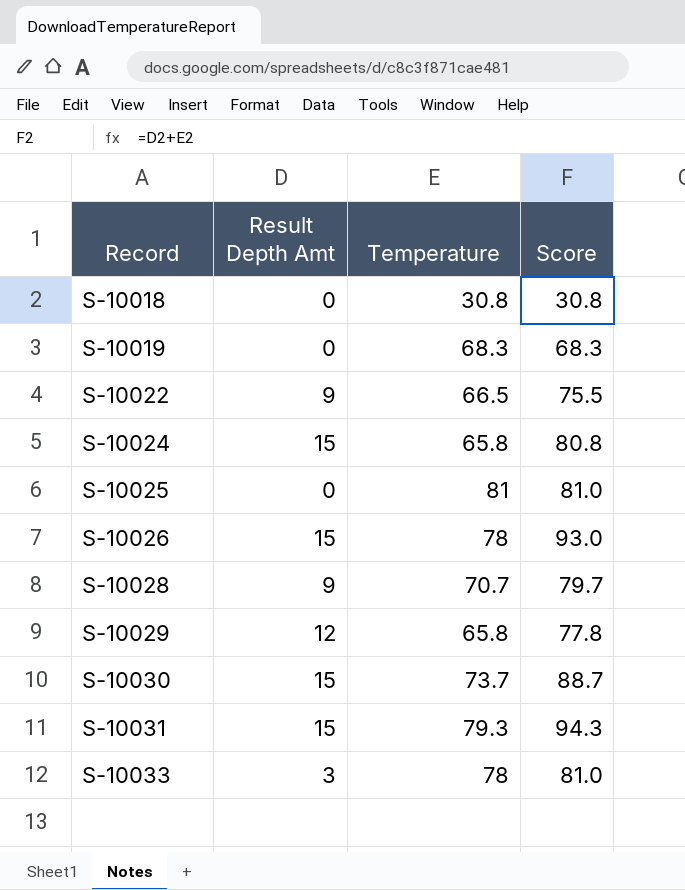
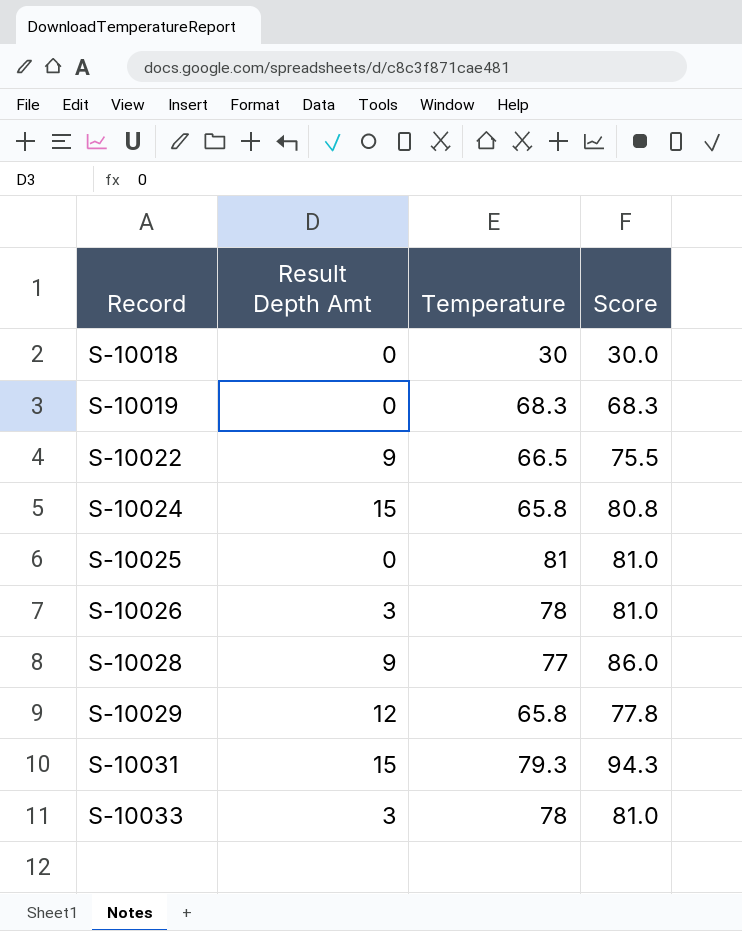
row S-10030: 15 | 73.7 | 88.7 -> none
S-10018 | Temperature: 30.8 -> 30
S-10018 | Score: 30.8 -> 30.0
S-10026 | Result Depth Amt: 15 -> 3
S-10026 | Score: 93.0 -> 81.0
S-10028 | Temperature: 70.7 -> 77
S-10028 | Score: 79.7 -> 86.0

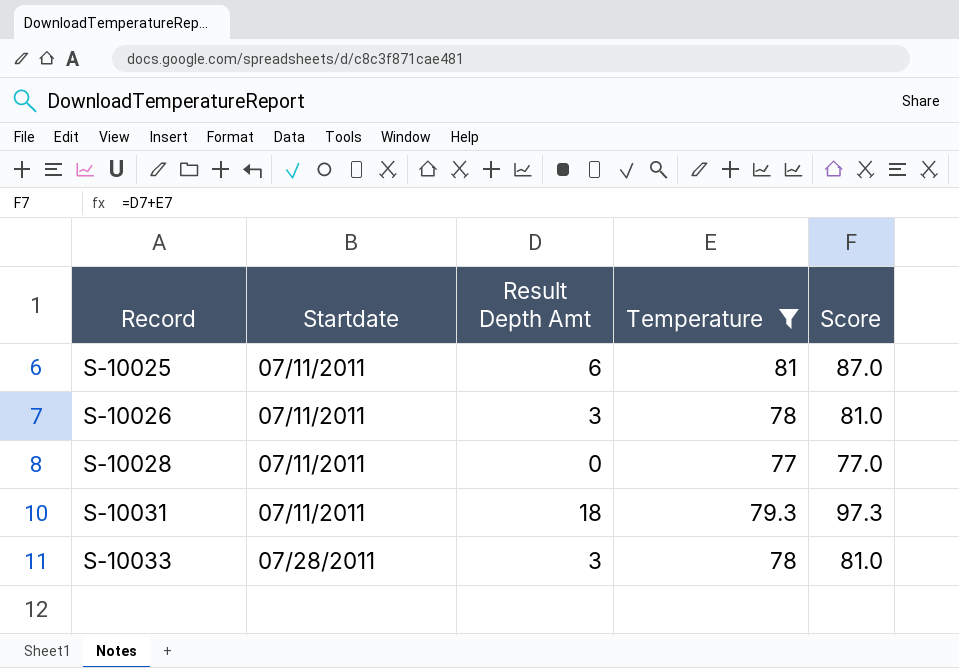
filter: none -> Temperature >= 77
column Startdate | position: none -> 2
S-10025 | Result Depth Amt: 0 -> 6
S-10025 | Score: 81.0 -> 87.0
S-10028 | Result Depth Amt: 9 -> 0
S-10028 | Score: 86.0 -> 77.0
S-10031 | Result Depth Amt: 15 -> 18
S-10031 | Score: 94.3 -> 97.3

